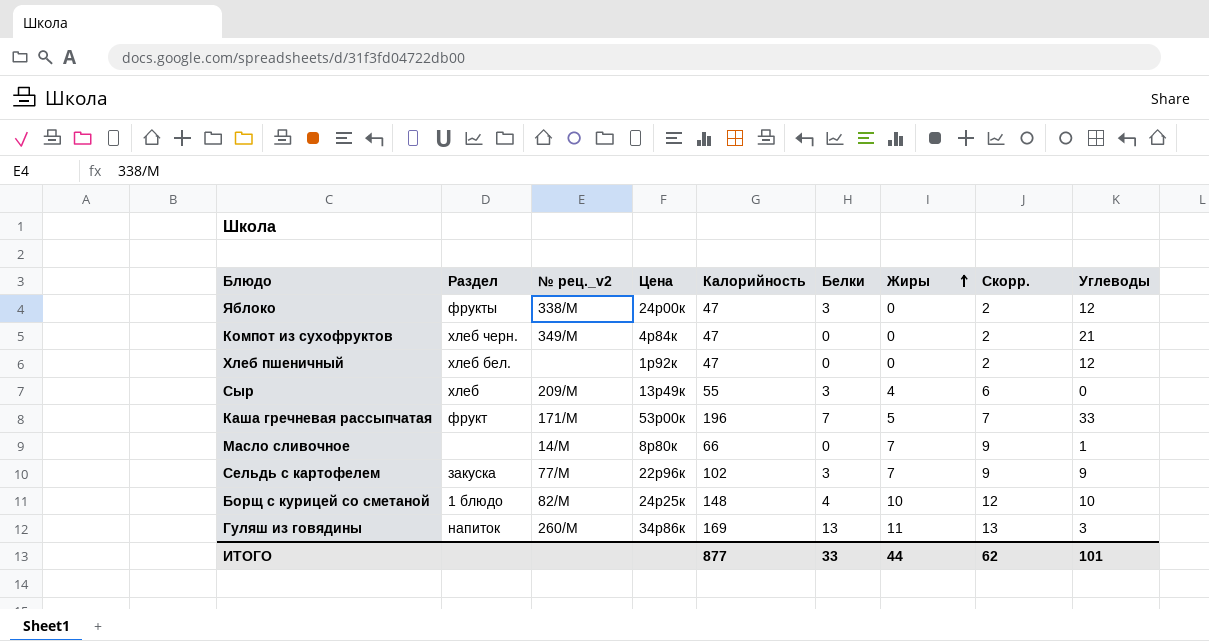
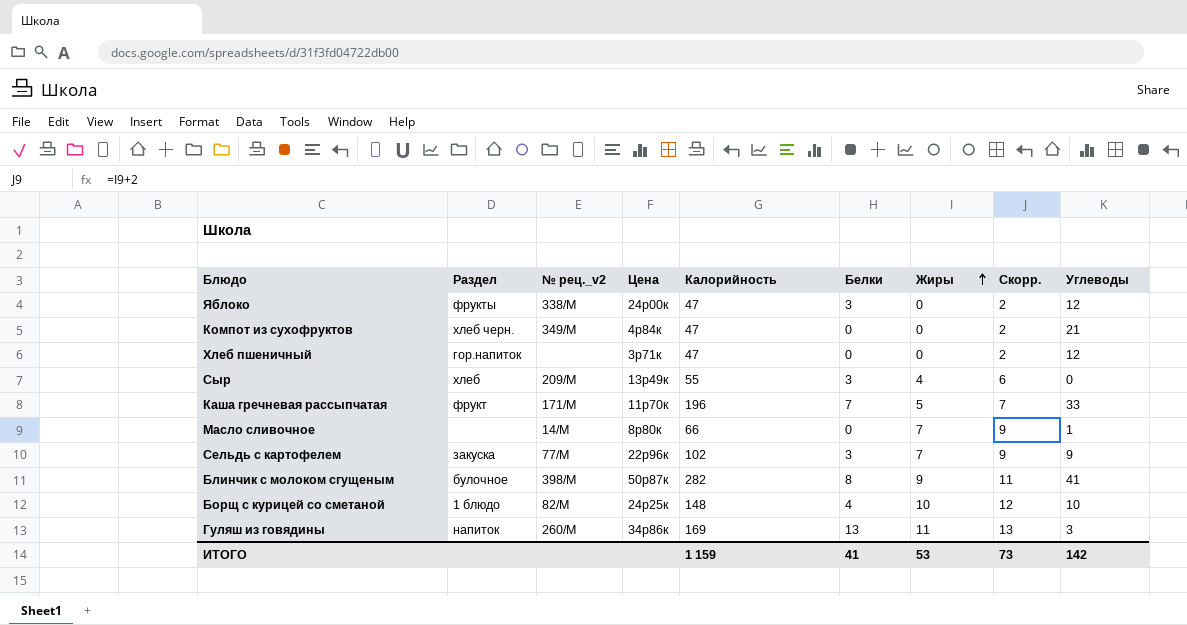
Хлеб пшеничный | Раздел: хлеб бел. -> гор.напиток
Хлеб пшеничный | Цена: 1р92к -> 3р71к
Каша гречневая рассыпчатая | Цена: 53р00к -> 11р70к
row Блинчик с молоком сгущеным: none -> булочное | 398/М | 50р87к | 282 | 8 | 9 | 11 | 41
ИТОГО | Калорийность: 877 -> 1 159
ИТОГО | Белки: 33 -> 41
ИТОГО | Жиры: 44 -> 53
ИТОГО | Скорр.: 62 -> 73
ИТОГО | Углеводы: 101 -> 142

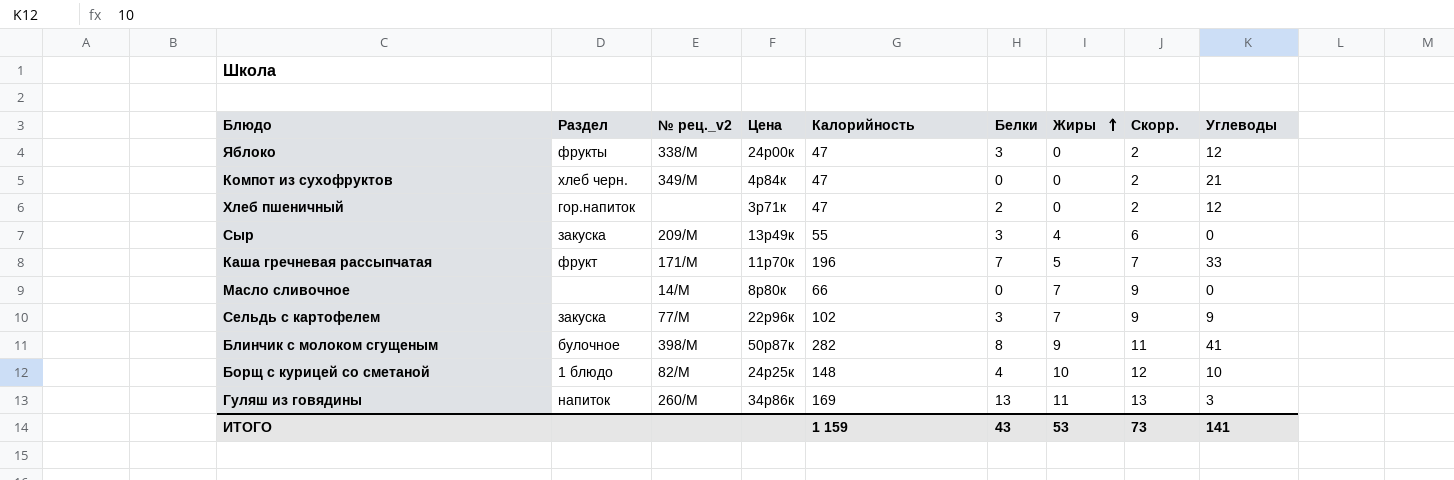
Хлеб пшеничный | Белки: 0 -> 2
Сыр | Раздел: хлеб -> закуска
Масло сливочное | Углеводы: 1 -> 0
ИТОГО | Белки: 41 -> 43
ИТОГО | Углеводы: 142 -> 141

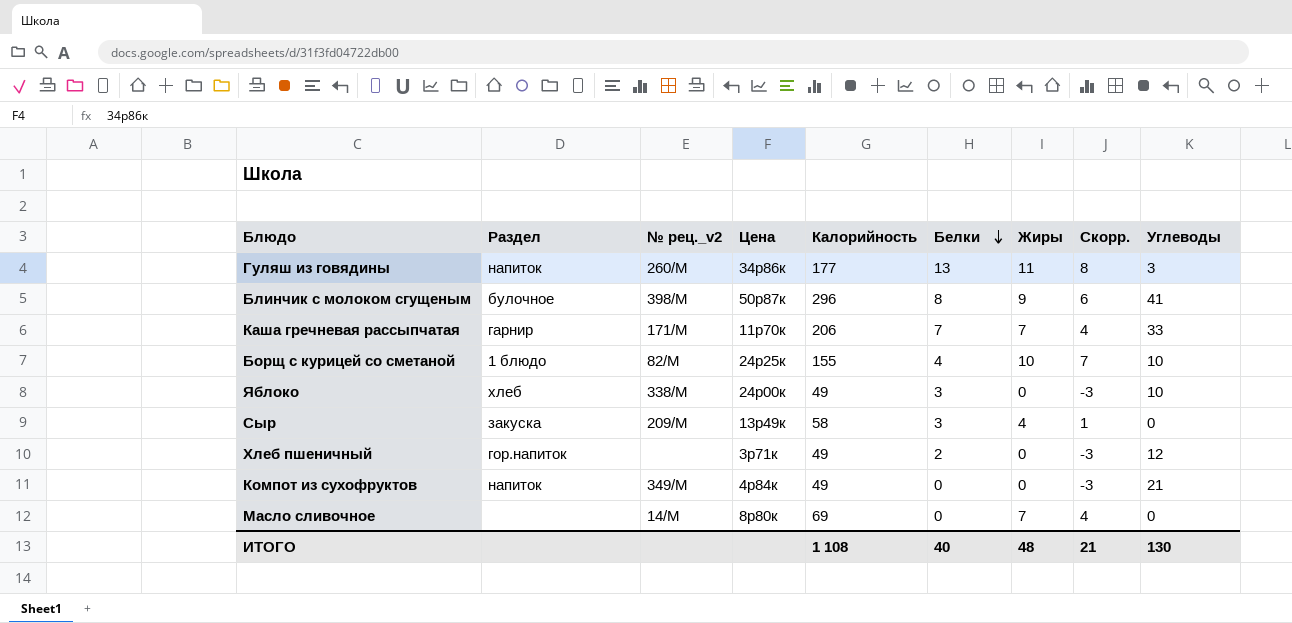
row order: Жиры ascending -> Белки descending
column Скорр. | formula: [Жиры] + 2 -> [Жиры] - 3
row Сельдь с картофелем: закуска | 77/М | 22р96к | 102 | 3 | 7 | 9 | 9 -> none
Гуляш из говядины | Калорийность: 169 -> 177
Блинчик с молоком сгущеным | Калорийность: 282 -> 296
Каша гречневая рассыпчатая | Раздел: фрукт -> гарнир
Каша гречневая рассыпчатая | Калорийность: 196 -> 206
Каша гречневая рассыпчатая | Жиры: 5 -> 7
Борщ с курицей со сметаной | Калорийность: 148 -> 155
Яблоко | Раздел: фрукты -> хлеб
Яблоко | Калорийность: 47 -> 49
Яблоко | Углеводы: 12 -> 10
Сыр | Калорийность: 55 -> 58
Хлеб пшеничный | Калорийность: 47 -> 49
Компот из сухофруктов | Раздел: хлеб черн. -> напиток
Компот из сухофруктов | Калорийность: 47 -> 49
Масло сливочное | Калорийность: 66 -> 69
ИТОГО | Калорийность: 1 159 -> 1 108
ИТОГО | Белки: 43 -> 40
ИТОГО | Жиры: 53 -> 48
ИТОГО | Скорр.: 73 -> 21
ИТОГО | Углеводы: 141 -> 130

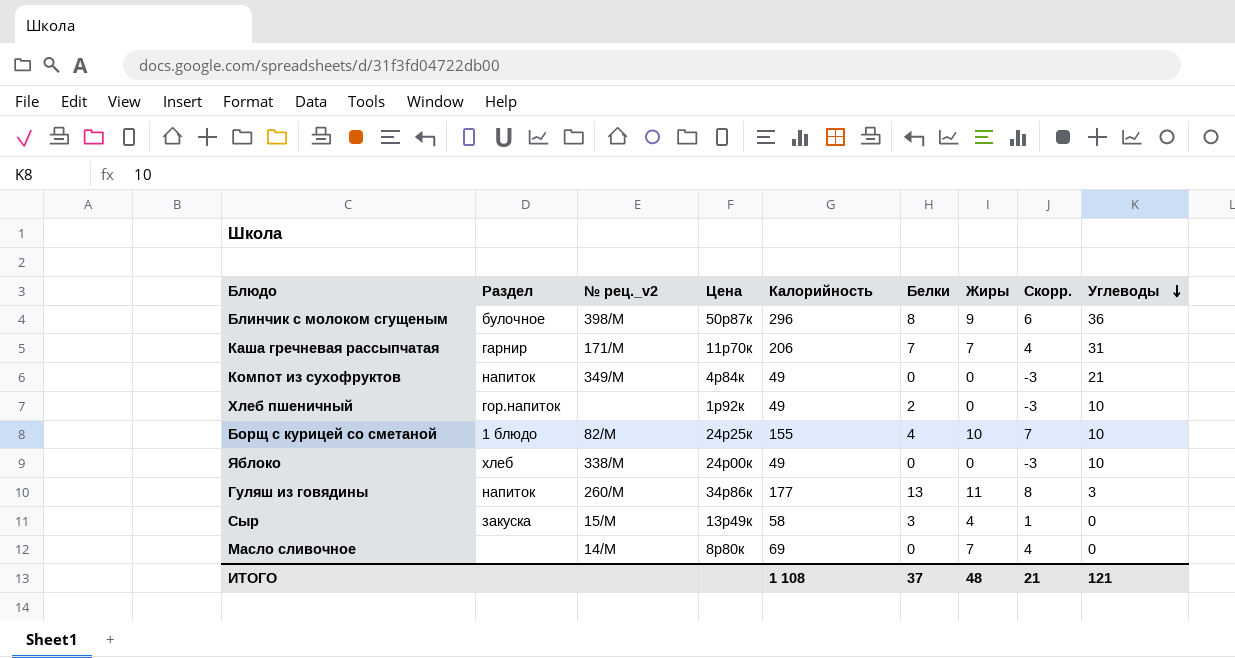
row order: Белки descending -> Углеводы descending
Блинчик с молоком сгущеным | Углеводы: 41 -> 36
Каша гречневая рассыпчатая | Углеводы: 33 -> 31
Хлеб пшеничный | Цена: 3р71к -> 1р92к
Хлеб пшеничный | Углеводы: 12 -> 10
Яблоко | Белки: 3 -> 0
Сыр | № рец._v2: 209/М -> 15/М
ИТОГО | Белки: 40 -> 37
ИТОГО | Углеводы: 130 -> 121

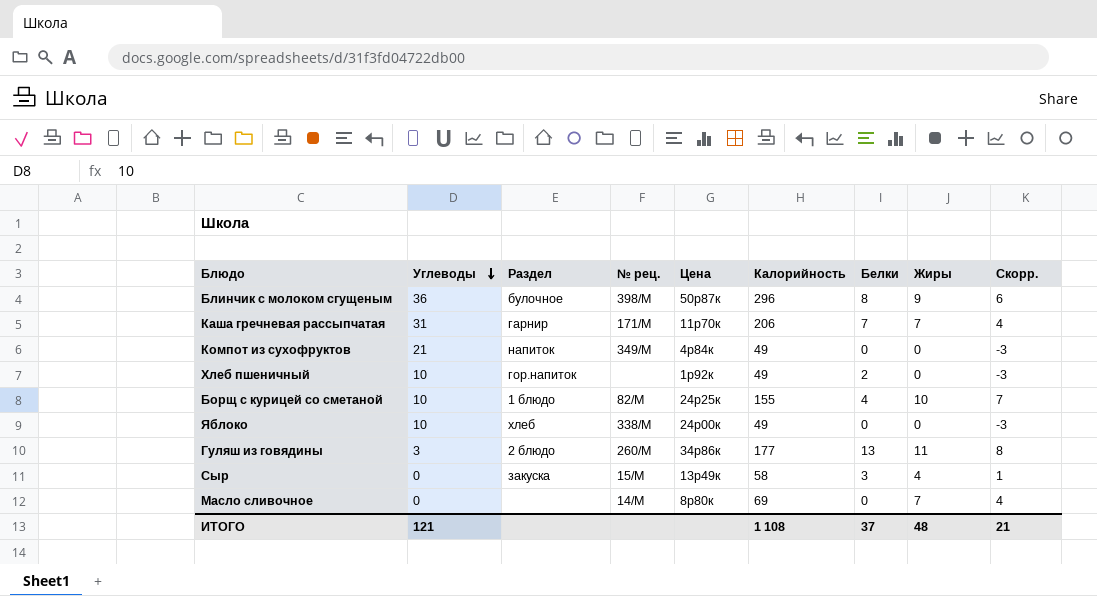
column Углеводы | position: 9 -> 2
column name: № рец._v2 -> № рец.
Гуляш из говядины | Раздел: напиток -> 2 блюдо

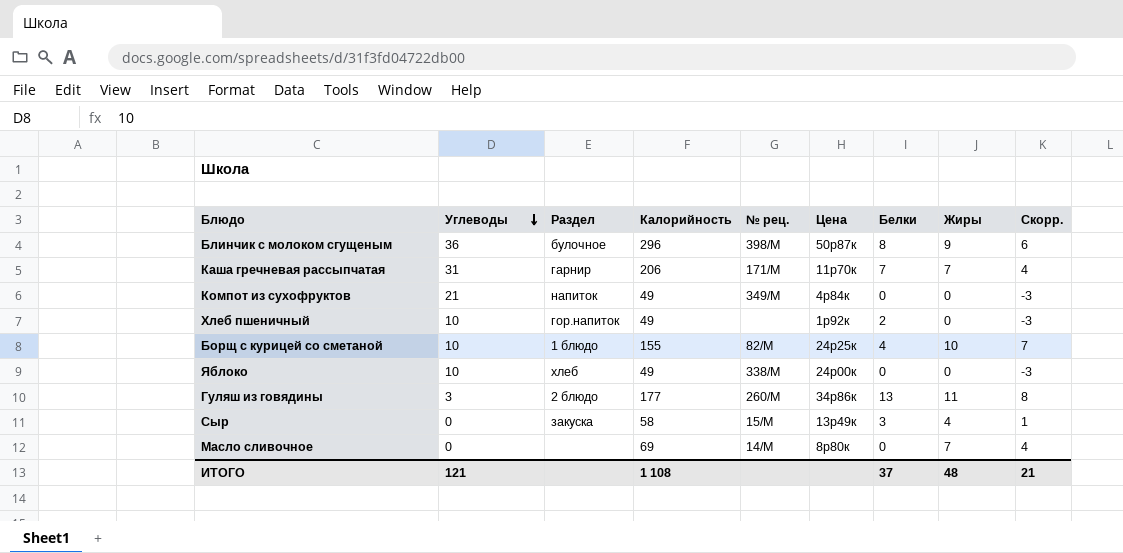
column Калорийность | position: 6 -> 4

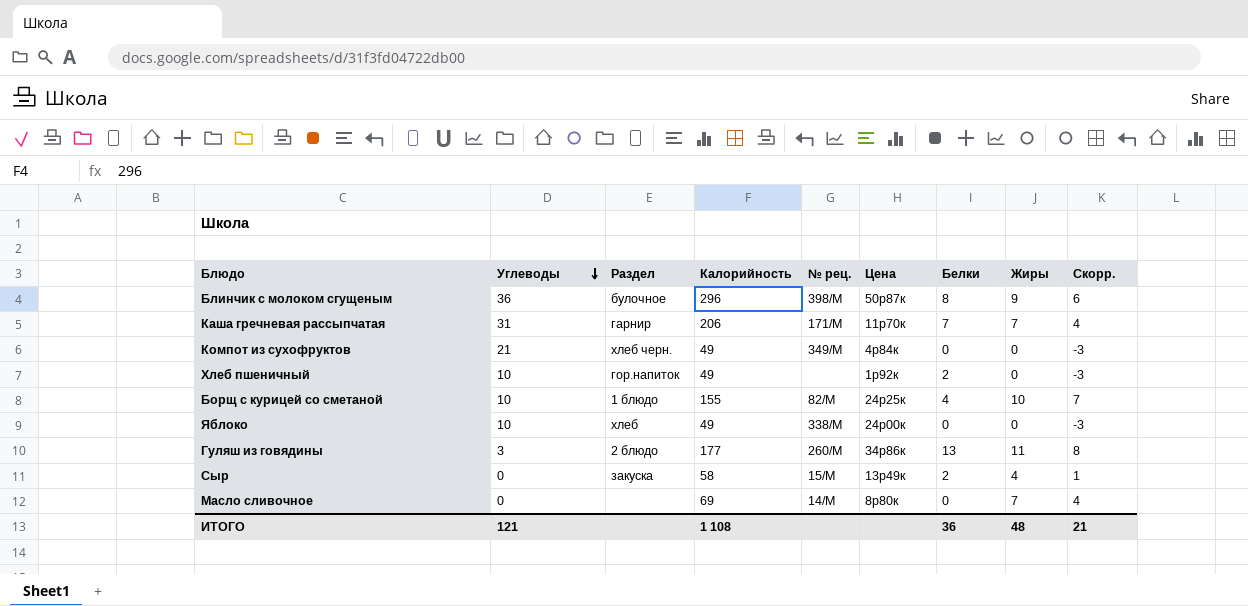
Компот из сухофруктов | Раздел: напиток -> хлеб черн.
Сыр | Белки: 3 -> 2
ИТОГО | Белки: 37 -> 36

